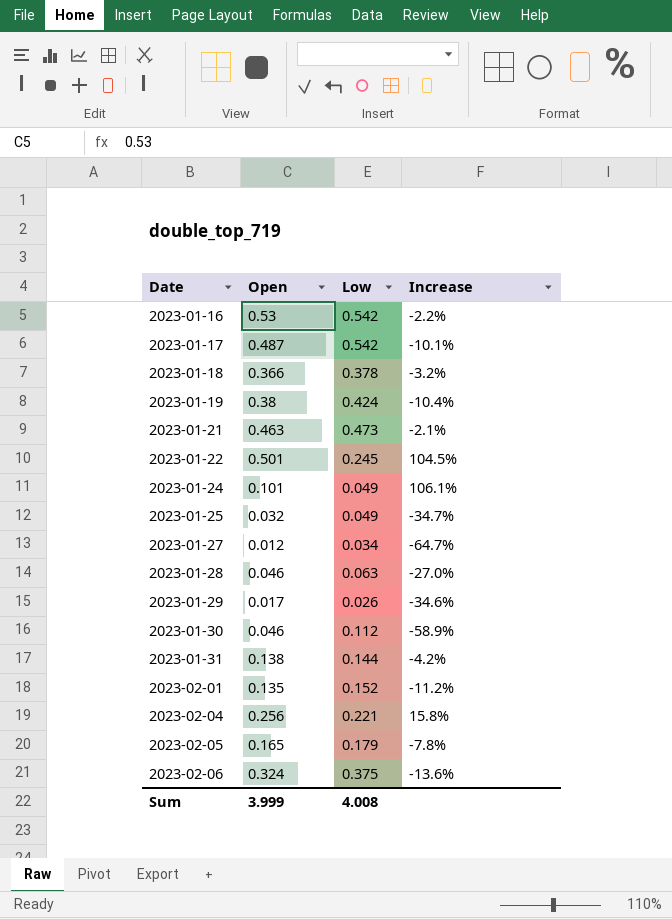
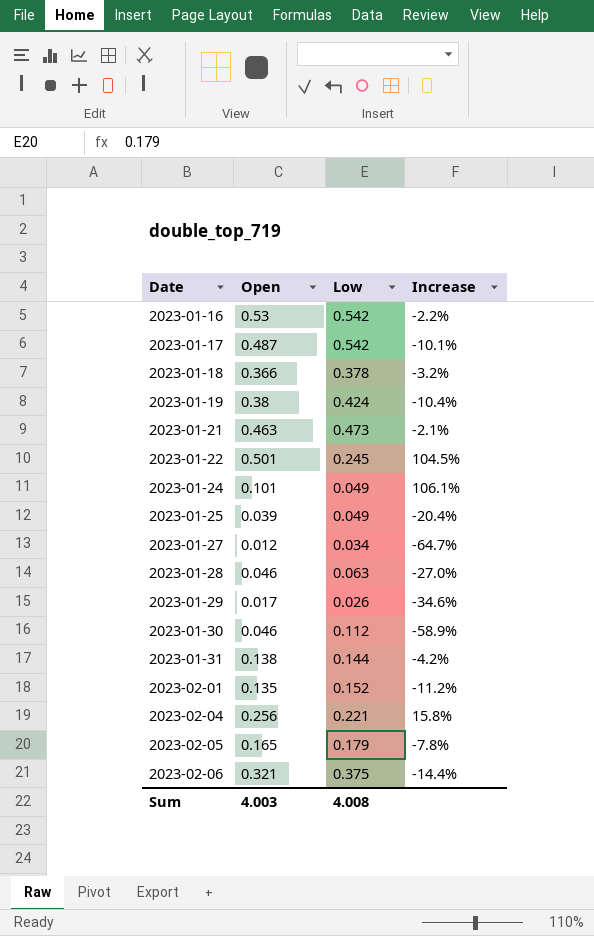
2023-01-25 | Open: 0.032 -> 0.039
2023-01-25 | Increase: -34.7% -> -20.4%
2023-02-06 | Open: 0.324 -> 0.321
2023-02-06 | Increase: -13.6% -> -14.4%
Sum | Open: 3.999 -> 4.003

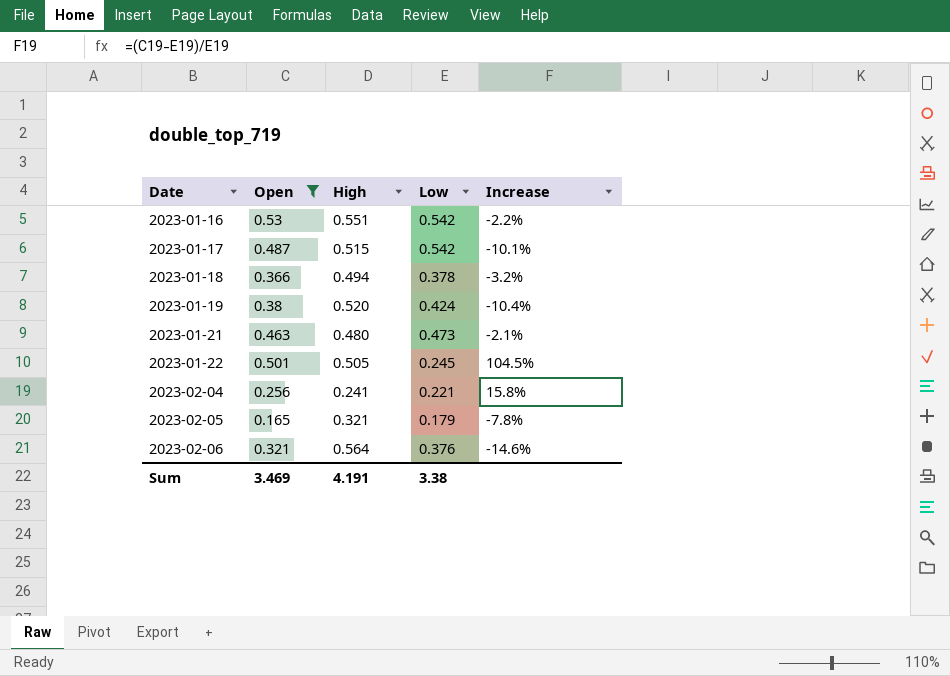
filter: none -> Open >= 0.165
column High | position: none -> 3
2023-02-06 | Low: 0.375 -> 0.376
2023-02-06 | Increase: -14.4% -> -14.6%
Sum | Open: 4.003 -> 3.469
Sum | Low: 4.008 -> 3.38

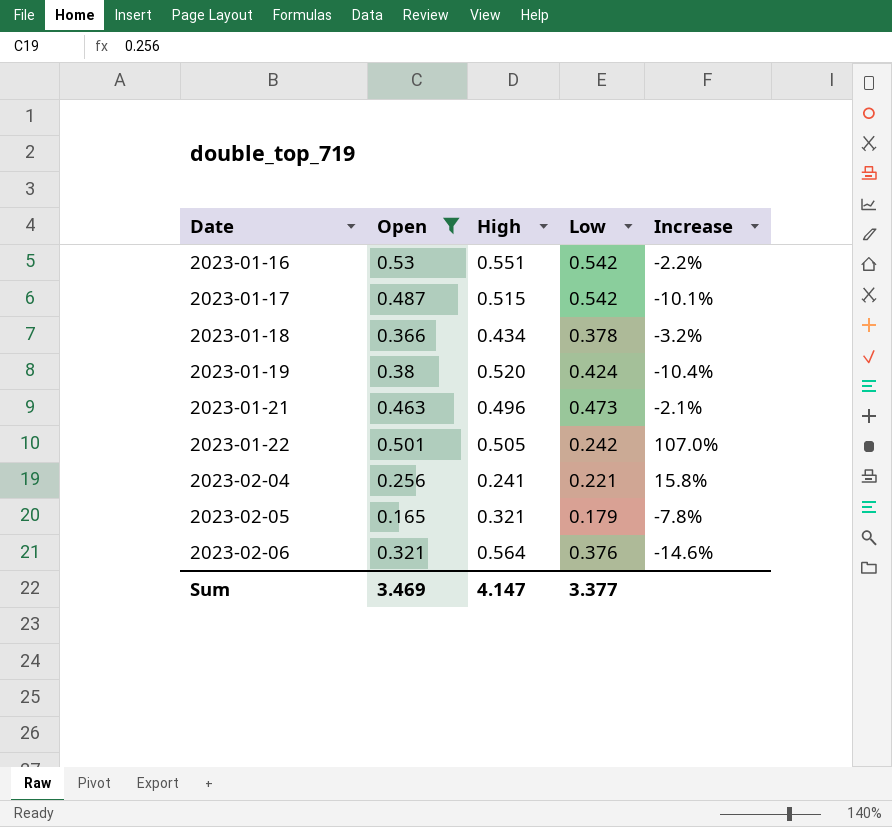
2023-01-18 | High: 0.494 -> 0.434
2023-01-21 | High: 0.480 -> 0.496
2023-01-22 | Low: 0.245 -> 0.242
2023-01-22 | Increase: 104.5% -> 107.0%
Sum | High: 4.191 -> 4.147
Sum | Low: 3.38 -> 3.377

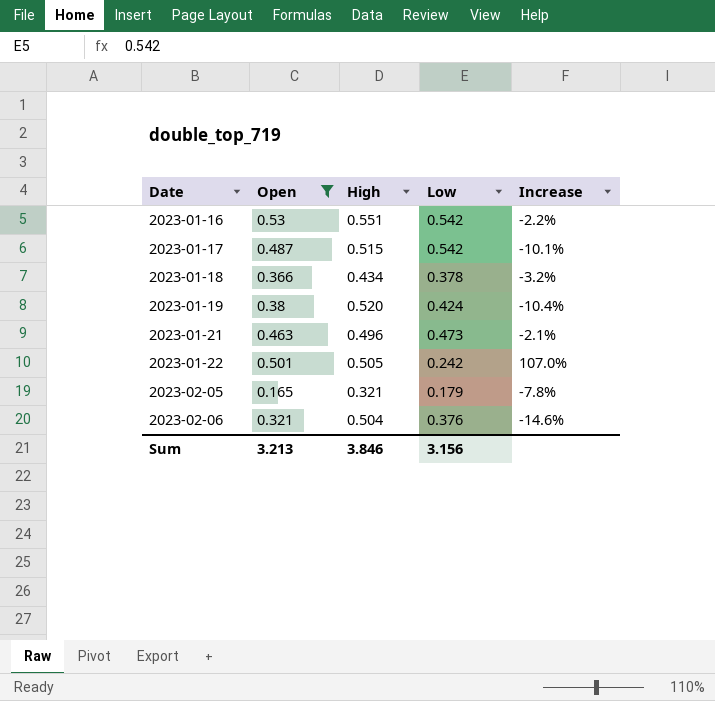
row 2023-02-04: 0.256 | 0.241 | 0.221 | 15.8% -> none
2023-02-06 | High: 0.564 -> 0.504
Sum | Open: 3.469 -> 3.213
Sum | High: 4.147 -> 3.846
Sum | Low: 3.377 -> 3.156

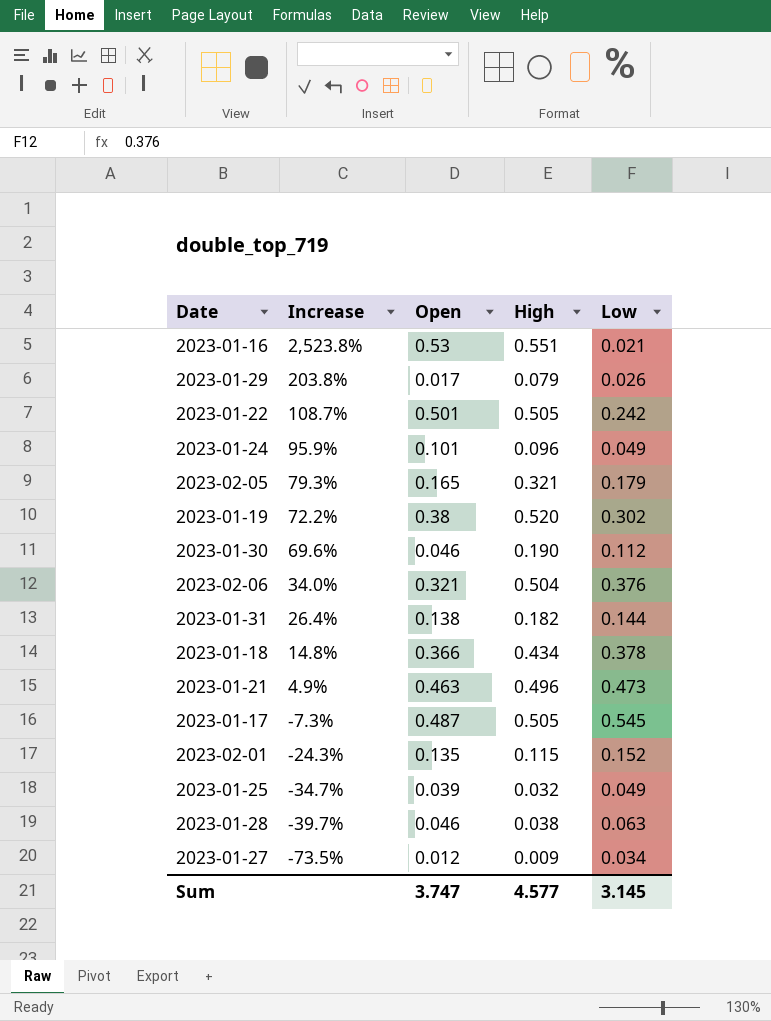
filter: Open >= 0.165 -> none
row order: Date ascending -> Increase descending
column Increase | formula: ([Open] - [Low]) / [Low] -> ([High] - [Low]) / [Low]
column Increase | position: 5 -> 2
2023-01-16 | Low: 0.542 -> 0.021
2023-01-19 | Low: 0.424 -> 0.302
2023-01-17 | High: 0.515 -> 0.505
2023-01-17 | Low: 0.542 -> 0.545
Sum | Open: 3.213 -> 3.747
Sum | High: 3.846 -> 4.577
Sum | Low: 3.156 -> 3.145

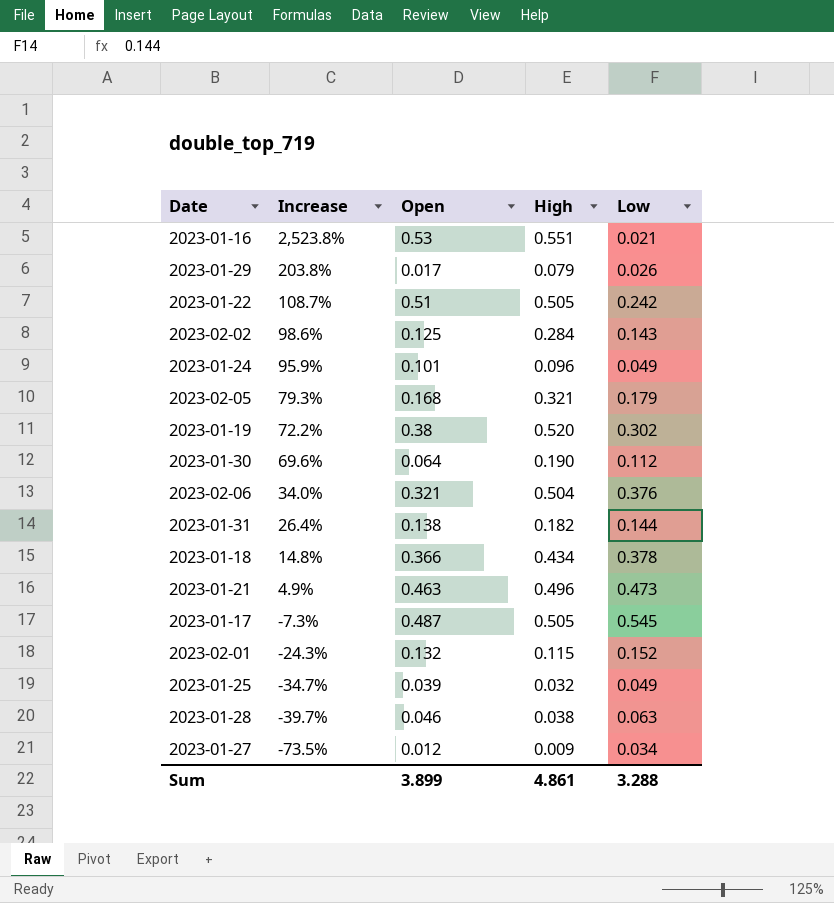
2023-01-22 | Open: 0.501 -> 0.51
row 2023-02-02: none -> 98.6% | 0.125 | 0.284 | 0.143
2023-02-05 | Open: 0.165 -> 0.168
2023-01-30 | Open: 0.046 -> 0.064
2023-02-01 | Open: 0.135 -> 0.132
Sum | Open: 3.747 -> 3.899
Sum | High: 4.577 -> 4.861
Sum | Low: 3.145 -> 3.288

